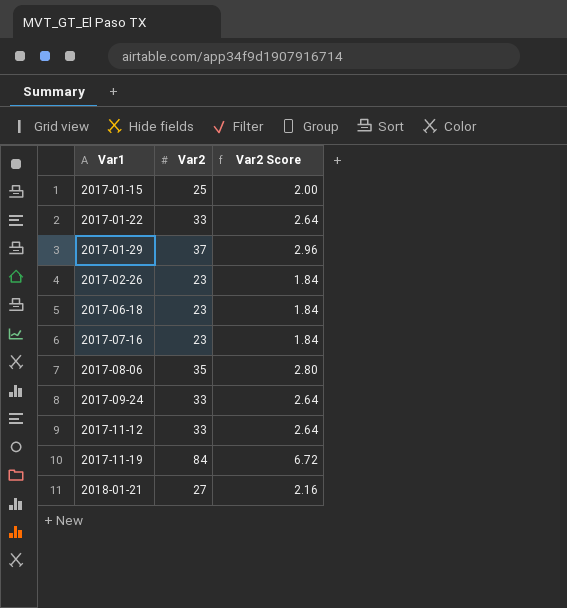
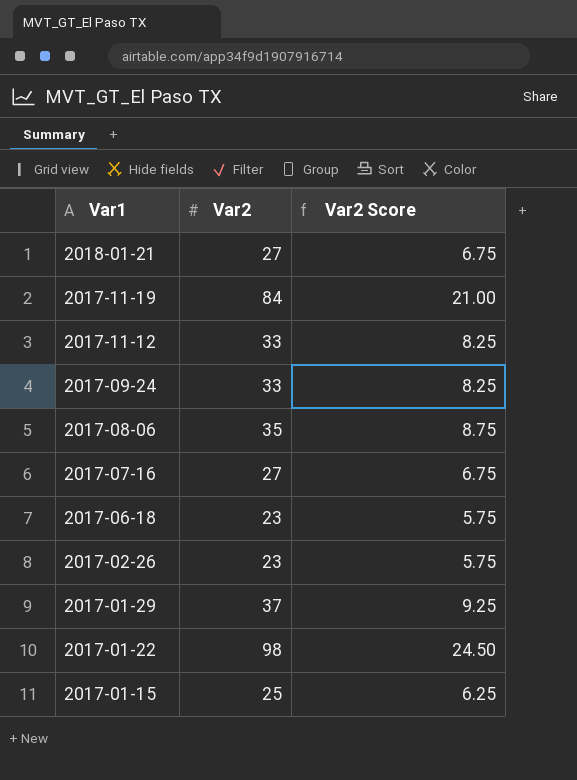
row order: Var1 ascending -> Var1 descending
column Var2 Score | formula: [Var2] * 0.08 -> [Var2] * 0.25
2017-07-16 | Var2: 23 -> 27
2017-01-22 | Var2: 33 -> 98

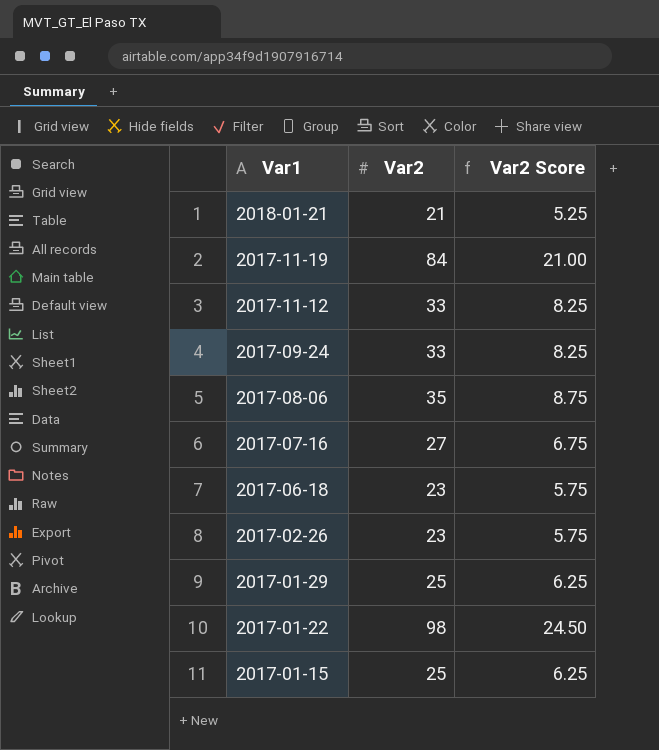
2018-01-21 | Var2: 27 -> 21
2018-01-21 | Var2 Score: 6.75 -> 5.25
2017-01-29 | Var2: 37 -> 25
2017-01-29 | Var2 Score: 9.25 -> 6.25

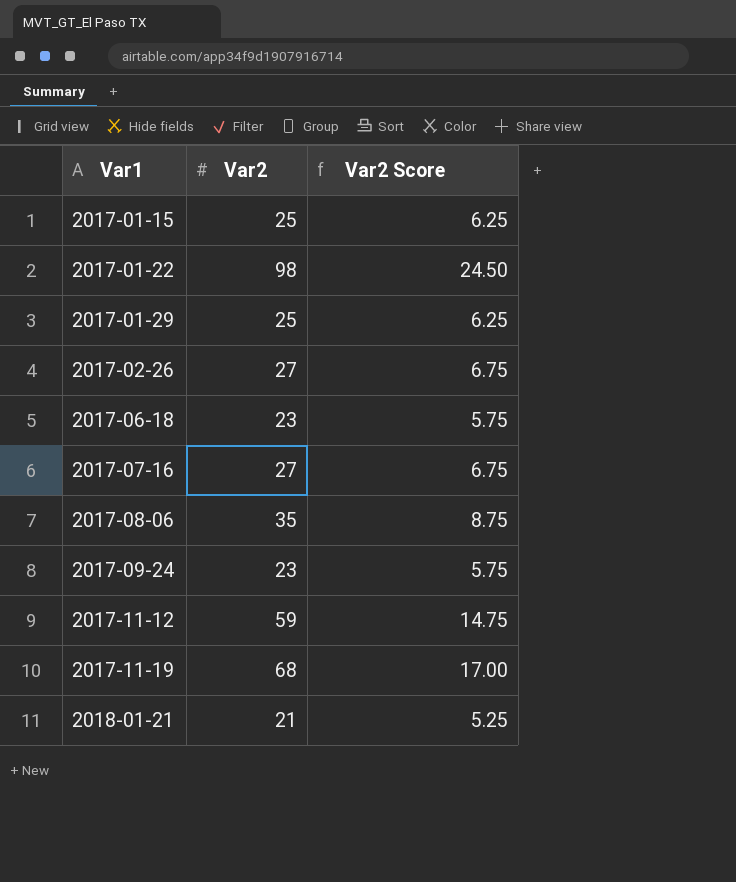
row order: Var1 descending -> Var1 ascending
2017-02-26 | Var2: 23 -> 27
2017-02-26 | Var2 Score: 5.75 -> 6.75
2017-09-24 | Var2: 33 -> 23
2017-09-24 | Var2 Score: 8.25 -> 5.75
2017-11-12 | Var2: 33 -> 59
2017-11-12 | Var2 Score: 8.25 -> 14.75
2017-11-19 | Var2: 84 -> 68
2017-11-19 | Var2 Score: 21.00 -> 17.00

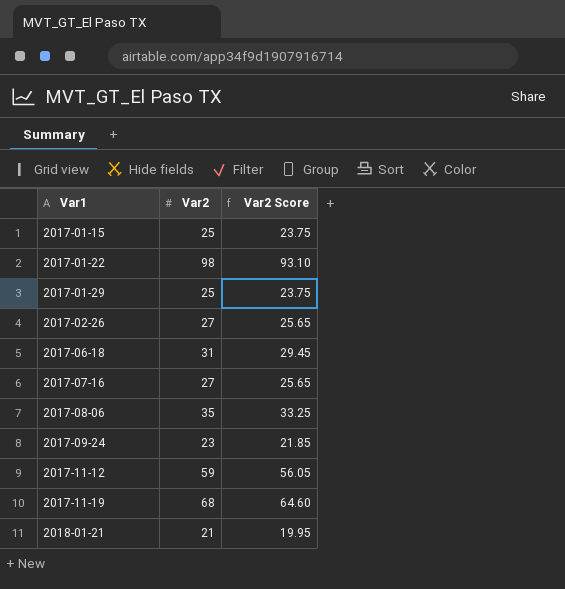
column Var2 Score | formula: [Var2] * 0.25 -> [Var2] * 0.95
2017-06-18 | Var2: 23 -> 31

